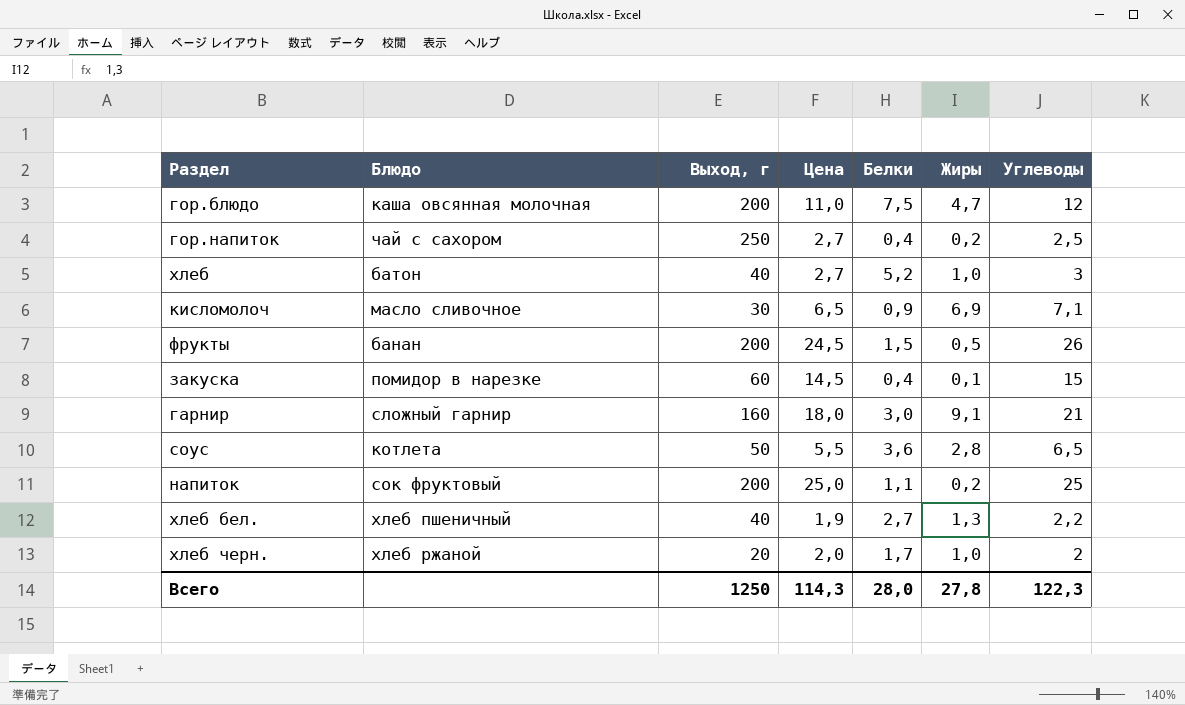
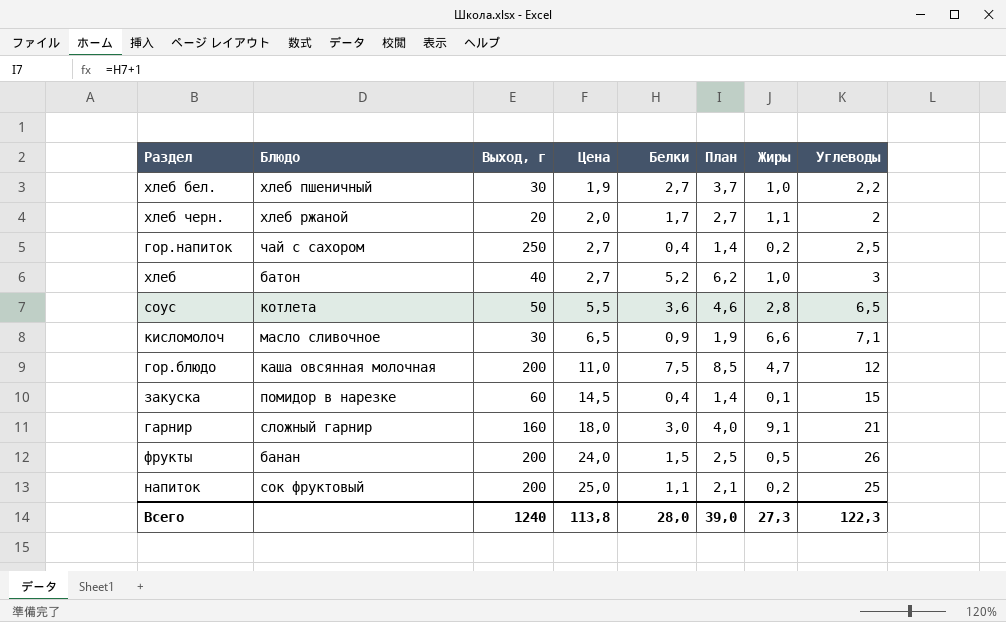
row order: none -> Цена ascending
column План | formula: none -> [Белки] + 1
хлеб бел. | Выход, г: 40 -> 30
хлеб бел. | Жиры: 1,3 -> 1,0
хлеб черн. | Жиры: 1,0 -> 1,1
кисломолоч | Жиры: 6,9 -> 6,6
фрукты | Цена: 24,5 -> 24,0
Всего | Выход, г: 1250 -> 1240
Всего | Цена: 114,3 -> 113,8
Всего | Жиры: 27,8 -> 27,3

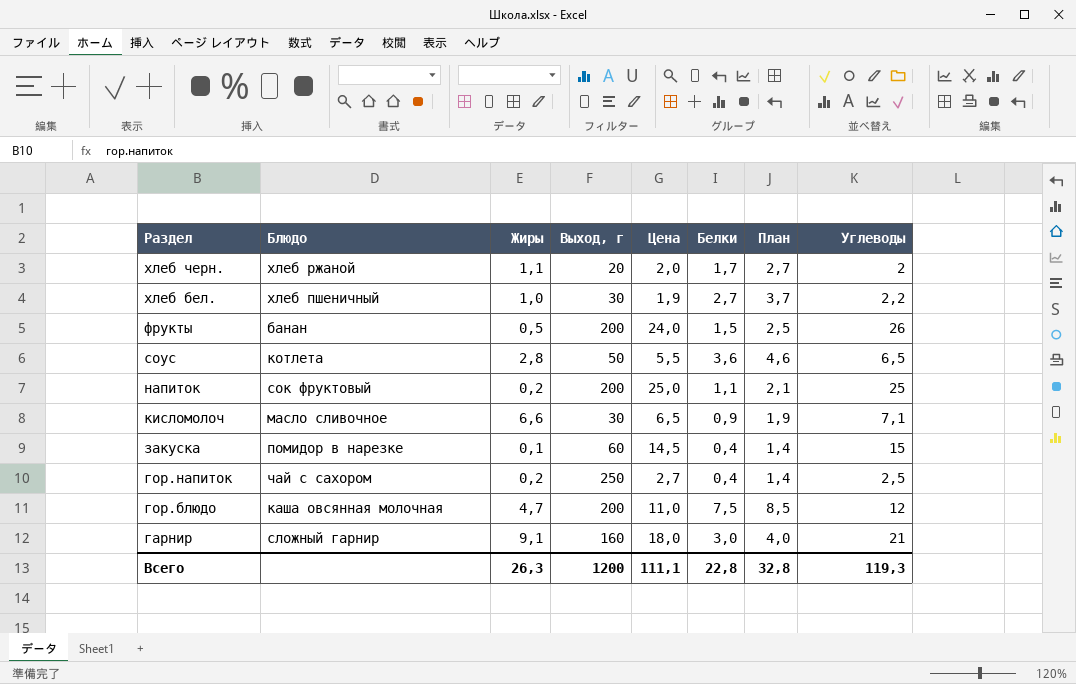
row order: Цена ascending -> Раздел descending
column Жиры | position: 7 -> 3
row хлеб: батон | 40 | 2,7 | 5,2 | 6,2 | 1,0 | 3 -> none
Всего | Жиры: 27,3 -> 26,3
Всего | Выход, г: 1240 -> 1200
Всего | Цена: 113,8 -> 111,1
Всего | Белки: 28,0 -> 22,8
Всего | План: 39,0 -> 32,8
Всего | Углеводы: 122,3 -> 119,3

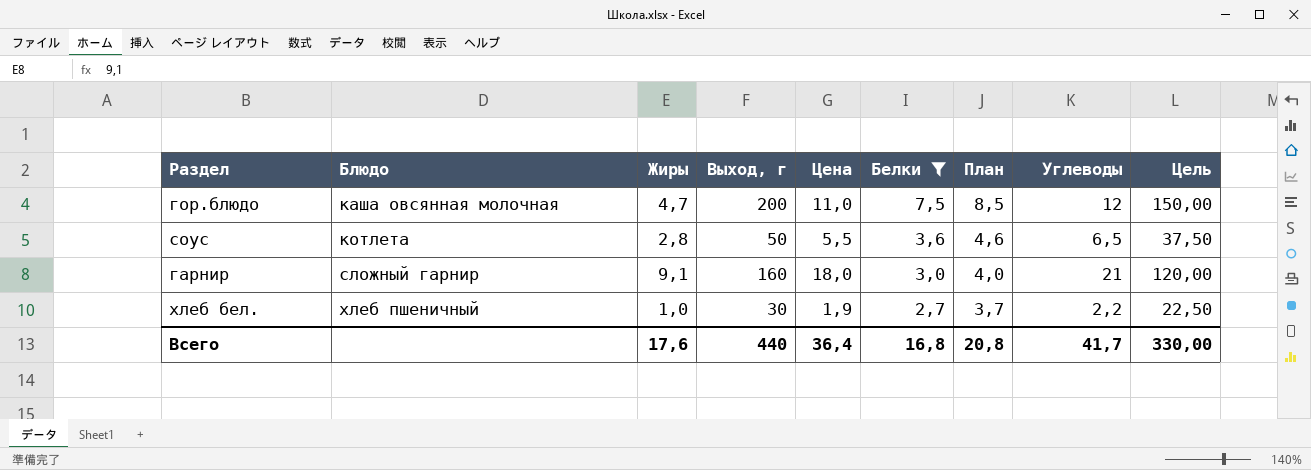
filter: none -> Белки >= 2,7
row order: Раздел descending -> Блюдо ascending
column Цель | formula: none -> [Выход, г] * 0,75
Всего | Жиры: 26,3 -> 17,6
Всего | Выход, г: 1200 -> 440
Всего | Цена: 111,1 -> 36,4
Всего | Белки: 22,8 -> 16,8
Всего | План: 32,8 -> 20,8
Всего | Углеводы: 119,3 -> 41,7

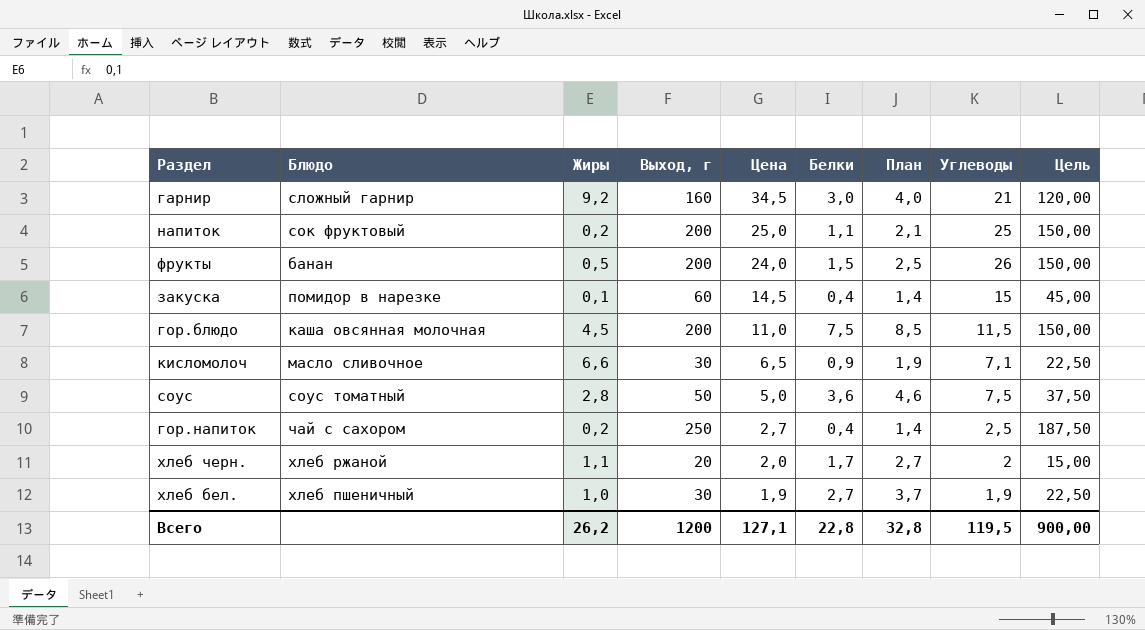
filter: Белки >= 2,7 -> none
row order: Блюдо ascending -> Цена descending
гарнир | Жиры: 9,1 -> 9,2
гарнир | Цена: 18,0 -> 34,5
гор.блюдо | Жиры: 4,7 -> 4,5
гор.блюдо | Углеводы: 12 -> 11,5
соус | Блюдо: котлета -> соус томатный
соус | Цена: 5,5 -> 5,0
соус | Углеводы: 6,5 -> 7,5
хлеб бел. | Углеводы: 2,2 -> 1,9
Всего | Жиры: 17,6 -> 26,2
Всего | Выход, г: 440 -> 1200
Всего | Цена: 36,4 -> 127,1
Всего | Белки: 16,8 -> 22,8
Всего | План: 20,8 -> 32,8
Всего | Углеводы: 41,7 -> 119,5
Всего | Цель: 330,00 -> 900,00

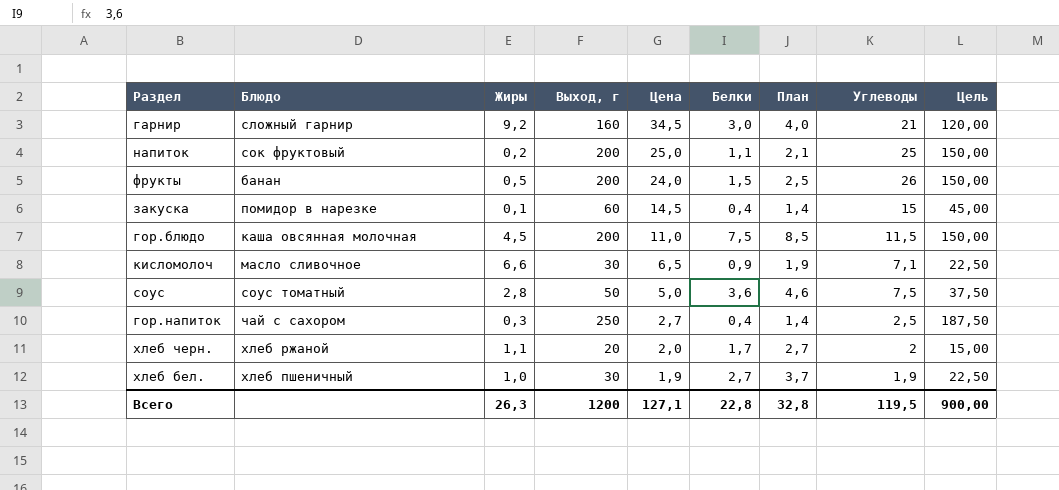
гор.напиток | Жиры: 0,2 -> 0,3
Всего | Жиры: 26,2 -> 26,3

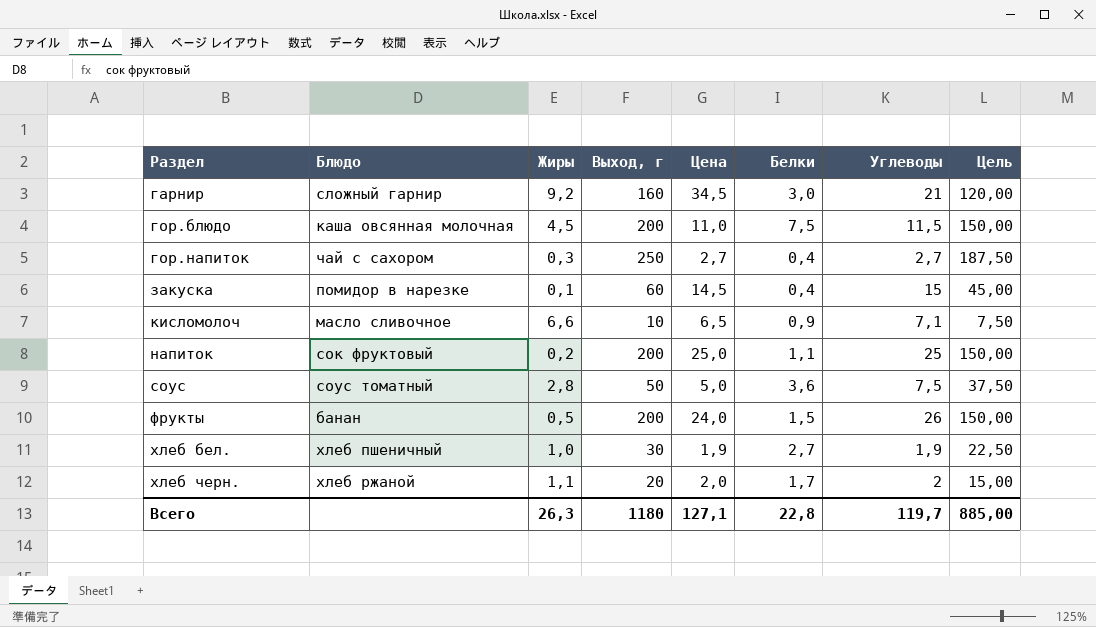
row order: Цена descending -> Раздел ascending
column План | formula: [Белки] + 1 -> none
гор.напиток | Углеводы: 2,5 -> 2,7
кисломолоч | Выход, г: 30 -> 10
кисломолоч | Цель: 22,50 -> 7,50
Всего | Выход, г: 1200 -> 1180
Всего | Углеводы: 119,5 -> 119,7
Всего | Цель: 900,00 -> 885,00

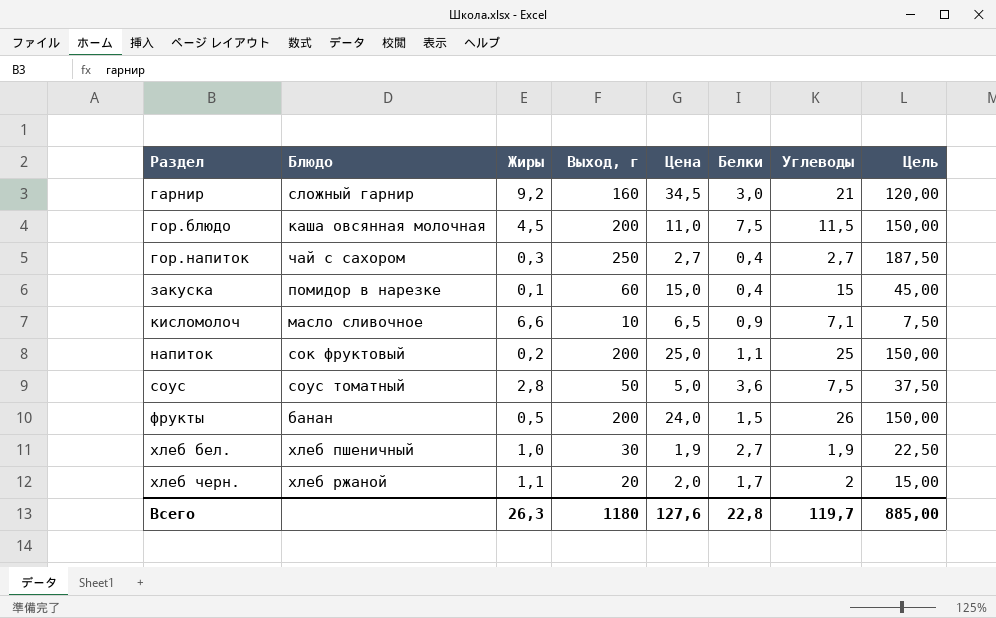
закуска | Цена: 14,5 -> 15,0
Всего | Цена: 127,1 -> 127,6

